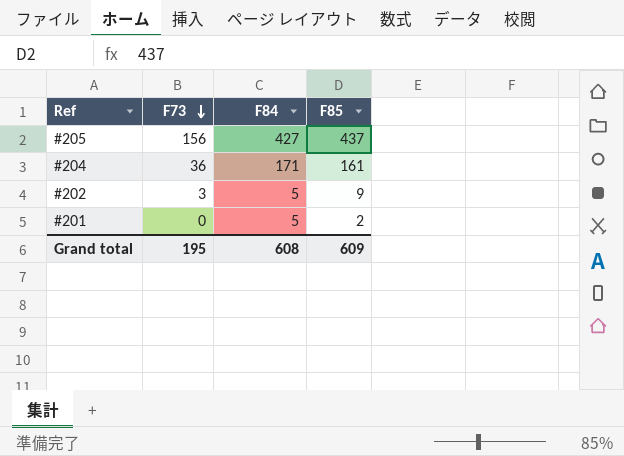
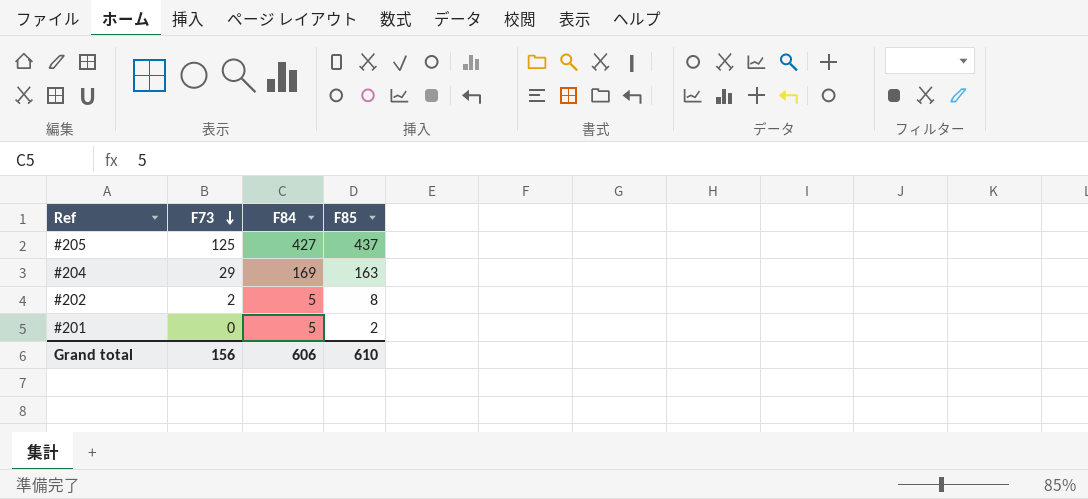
#205 | F73: 156 -> 125
#204 | F73: 36 -> 29
#204 | F84: 171 -> 169
#204 | F85: 161 -> 163
#202 | F73: 3 -> 2
#202 | F85: 9 -> 8
Grand total | F73: 195 -> 156
Grand total | F84: 608 -> 606
Grand total | F85: 609 -> 610

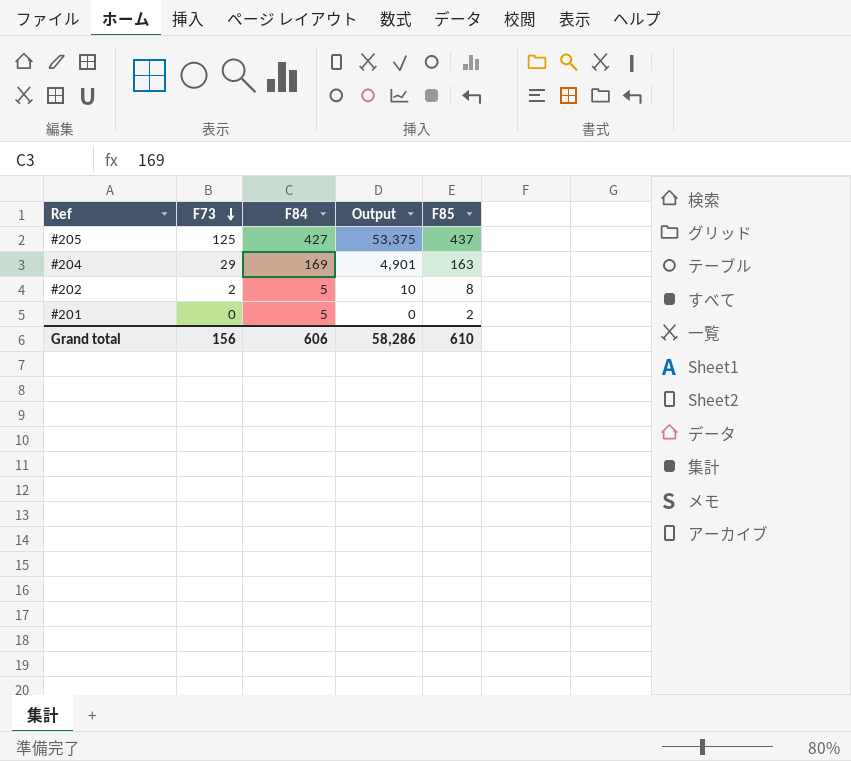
column Output | formula: none -> [F73] * [F84]

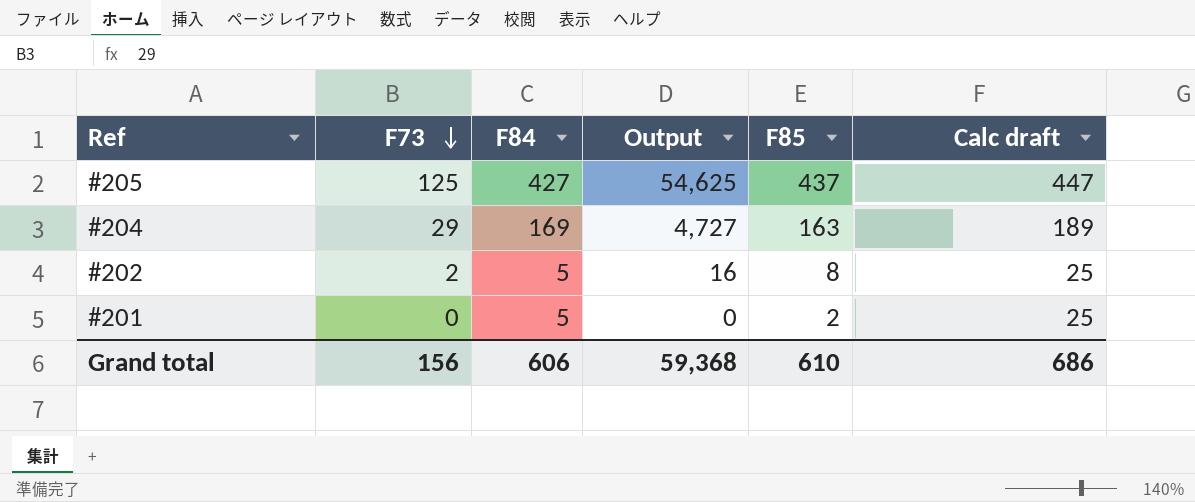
column Output | formula: [F73] * [F84] -> [F73] * [F85]
column Calc draft | formula: none -> [F84] + 20
Grand total | Output: 58,286 -> 59,368

